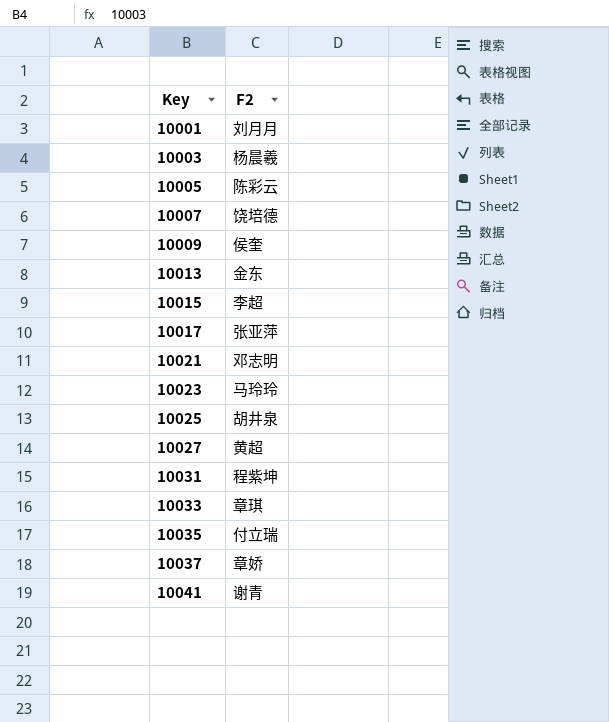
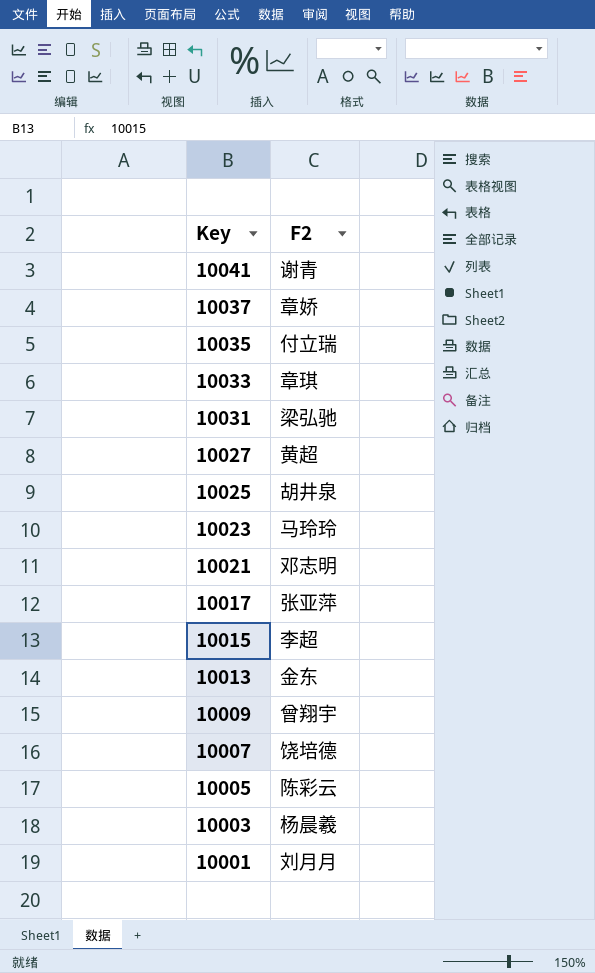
row order: Key ascending -> Key descending
10031 | F2: 程紫坤 -> 梁弘驰
10009 | F2: 侯奎 -> 曾翔宇

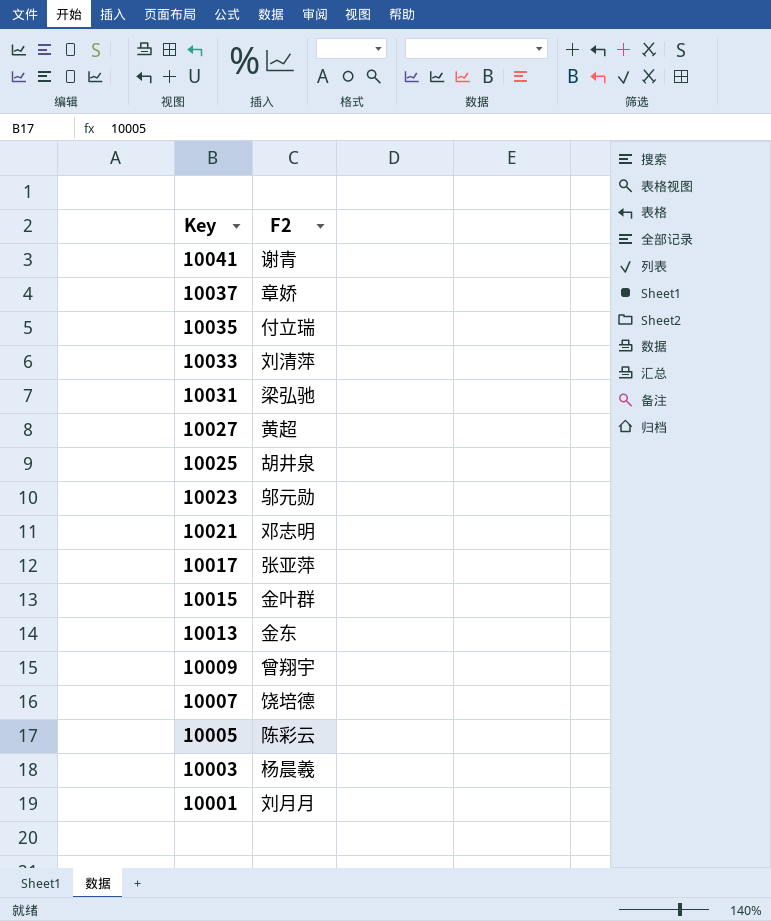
10033 | F2: 章琪 -> 刘清萍
10023 | F2: 马玲玲 -> 邬元勋
10015 | F2: 李超 -> 金叶群

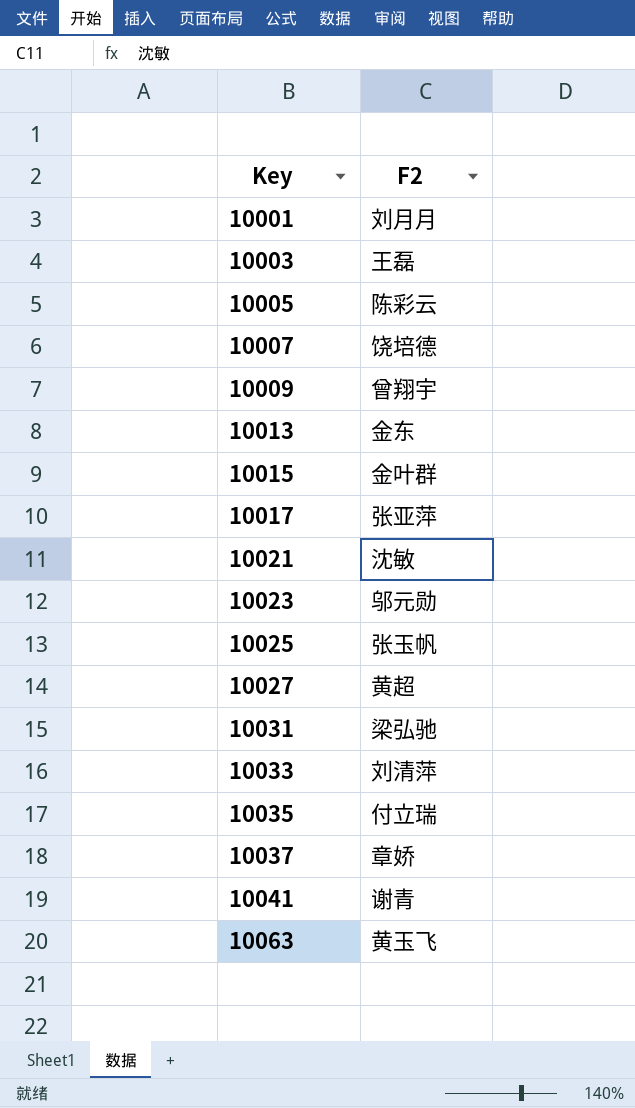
row order: Key descending -> Key ascending
10003 | F2: 杨晨羲 -> 王磊
10021 | F2: 邓志明 -> 沈敏
10025 | F2: 胡井泉 -> 张玉帆
row 10063: none -> 黄玉飞

